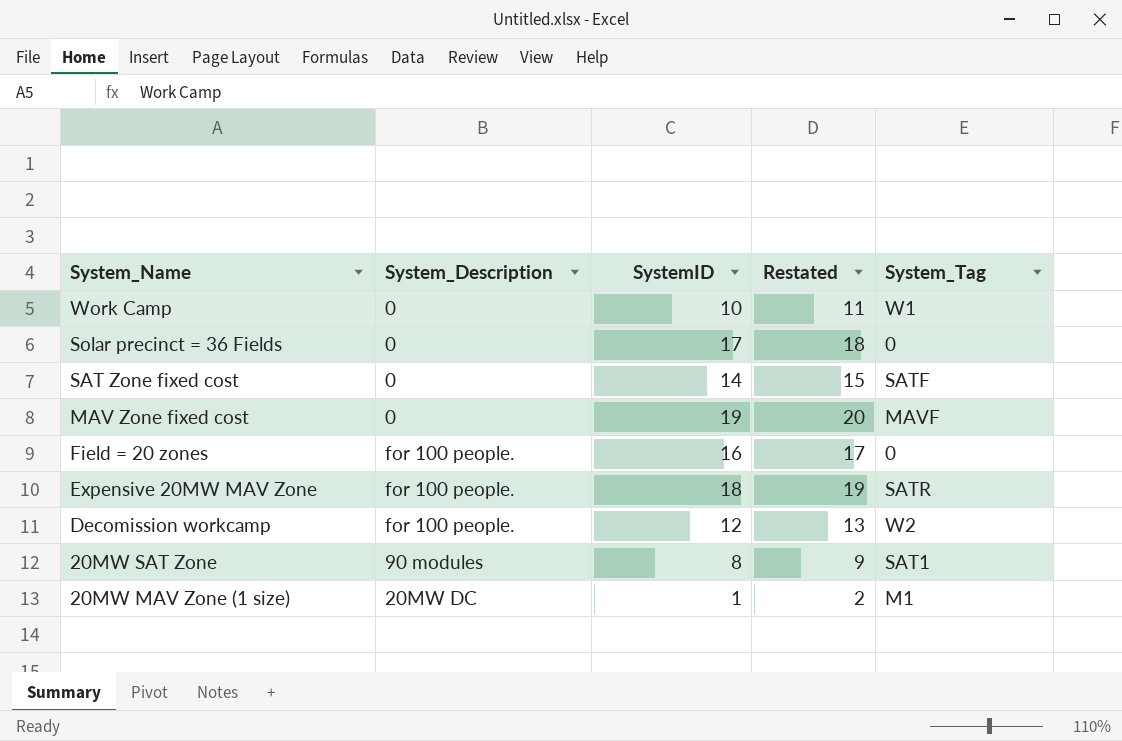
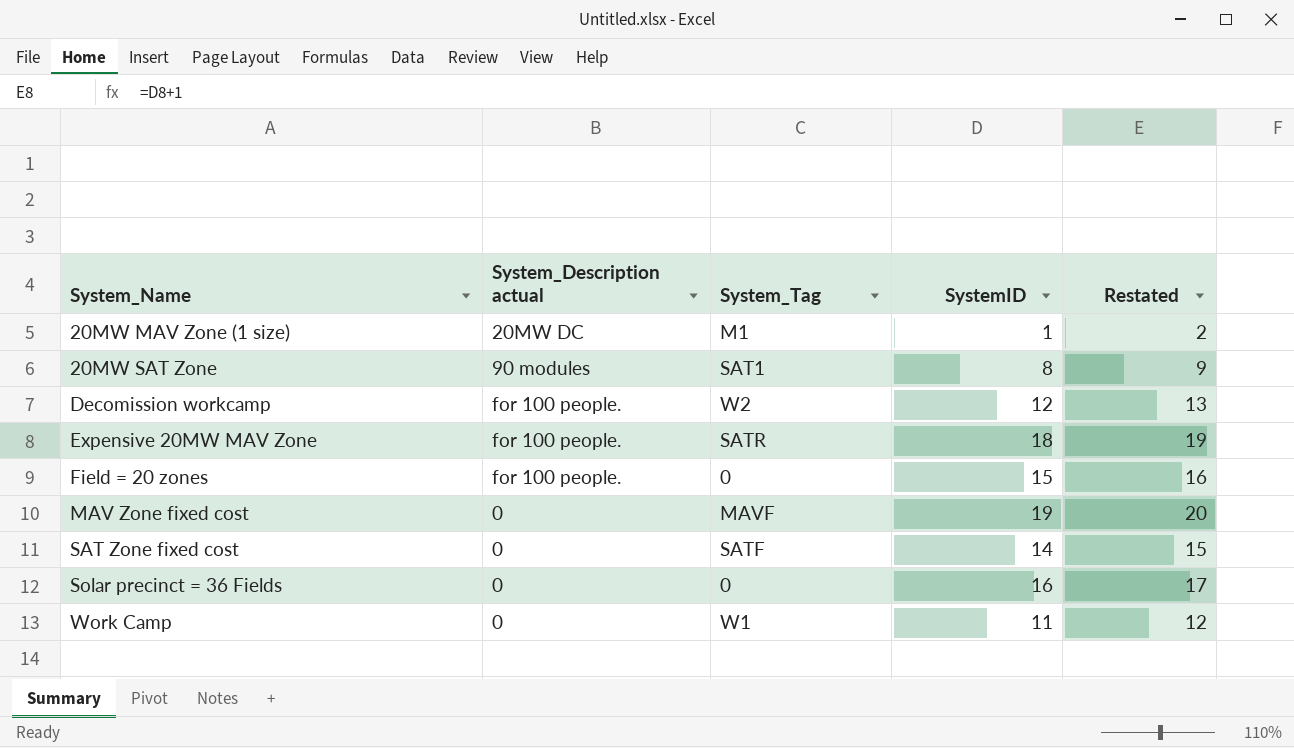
row order: System_Name descending -> System_Name ascending
column name: System_Description -> System_Description actual
column System_Tag | position: 5 -> 3
Field = 20 zones | SystemID: 16 -> 15
Field = 20 zones | Restated: 17 -> 16
Solar precinct = 36 Fields | SystemID: 17 -> 16
Solar precinct = 36 Fields | Restated: 18 -> 17
Work Camp | SystemID: 10 -> 11
Work Camp | Restated: 11 -> 12

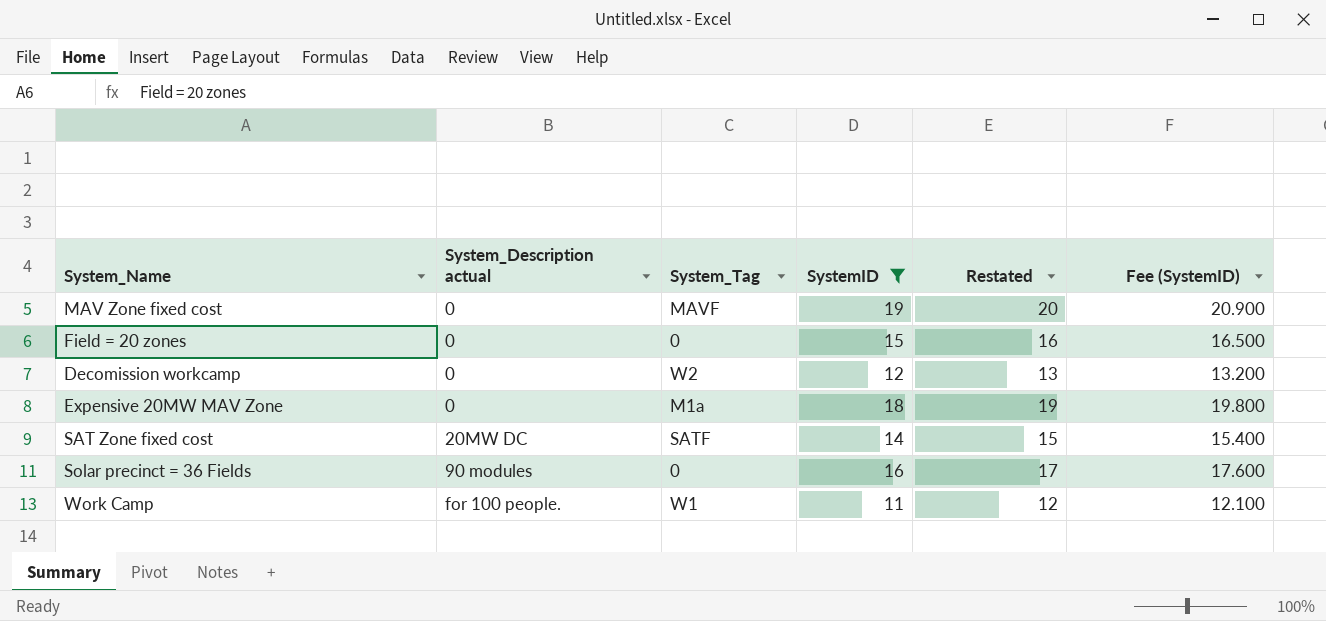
filter: none -> SystemID >= 11
row order: System_Name ascending -> System_Description actual ascending
column Fee (SystemID) | formula: none -> [SystemID] * 1.1
Field = 20 zones | System_Description actual: for 100 people. -> 0
Decomission workcamp | System_Description actual: for 100 people. -> 0
Expensive 20MW MAV Zone | System_Description actual: for 100 people. -> 0
Expensive 20MW MAV Zone | System_Tag: SATR -> M1a
SAT Zone fixed cost | System_Description actual: 0 -> 20MW DC
Solar precinct = 36 Fields | System_Description actual: 0 -> 90 modules
Work Camp | System_Description actual: 0 -> for 100 people.

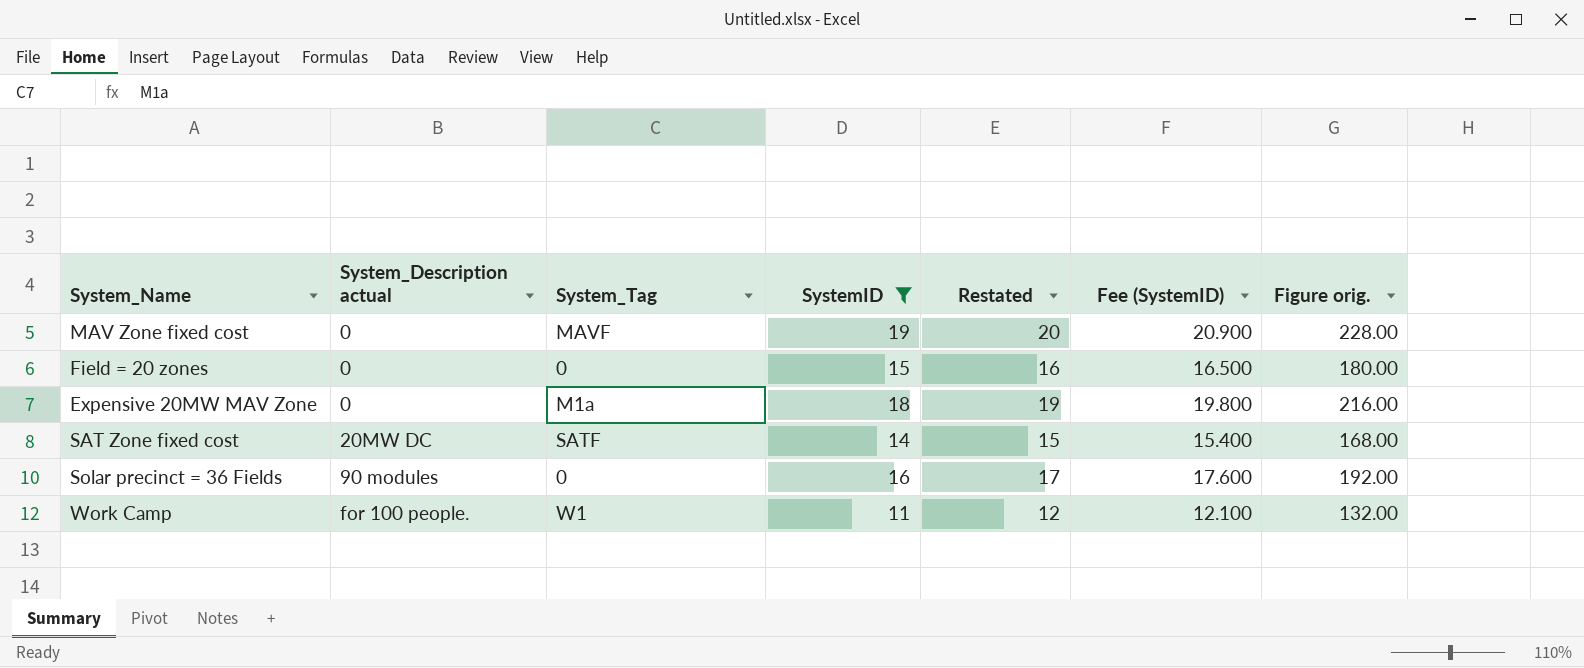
column Figure orig. | formula: none -> [SystemID] * 12
row Decomission workcamp: 0 | W2 | 12 | 13 | 13.200 -> none

